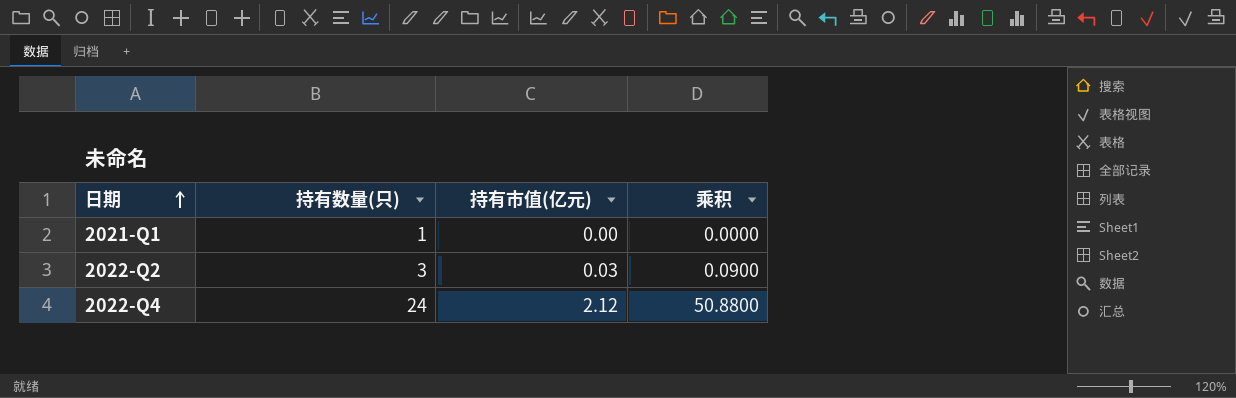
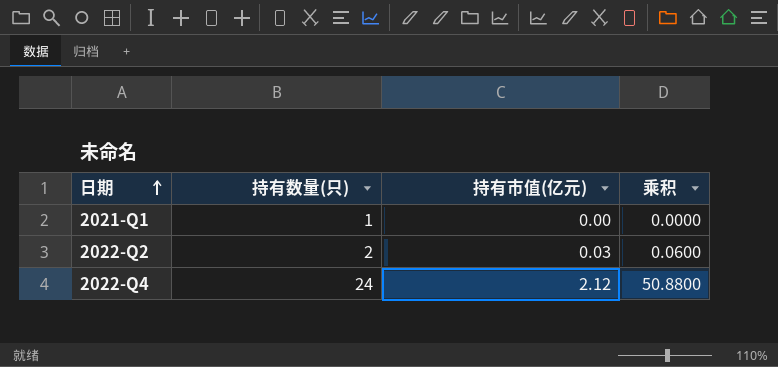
2022-Q2 | 持有数量(只): 3 -> 2
2022-Q2 | 乘积: 0.0900 -> 0.0600

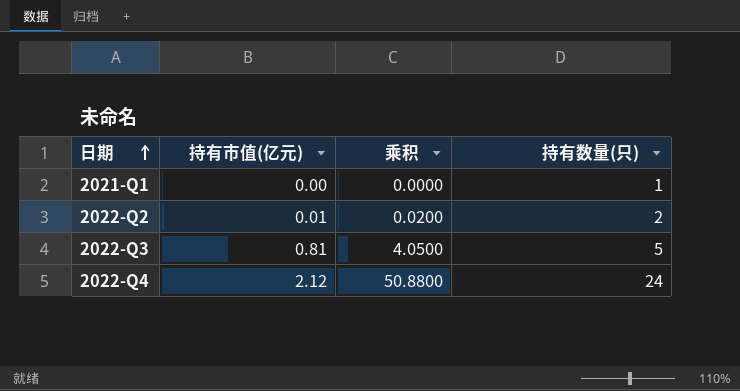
column 持有数量(只) | position: 2 -> 4
2022-Q2 | 持有市值(亿元): 0.03 -> 0.01
2022-Q2 | 乘积: 0.0600 -> 0.0200
row 2022-Q3: none -> 0.81 | 4.0500 | 5

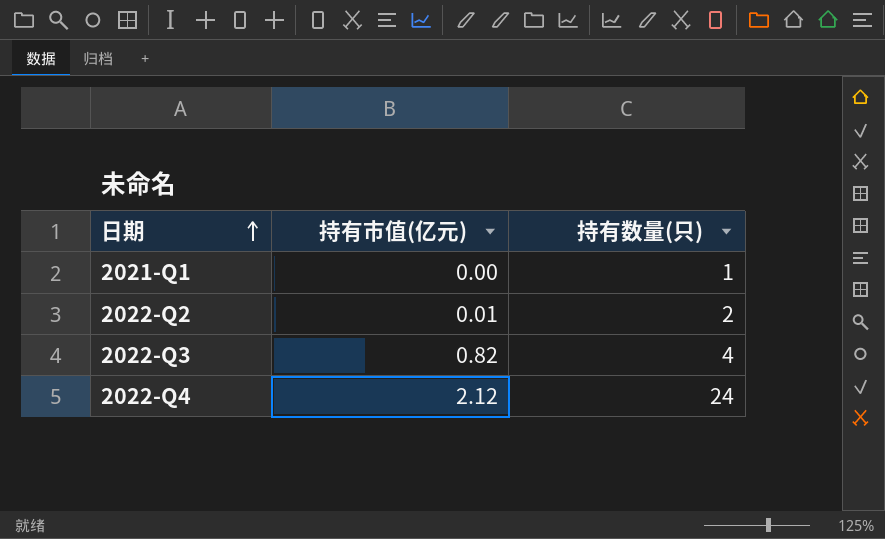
column 乘积 | formula: [持有市值(亿元)] * [持有数量(只)] -> none
2022-Q3 | 持有市值(亿元): 0.81 -> 0.82
2022-Q3 | 持有数量(只): 5 -> 4

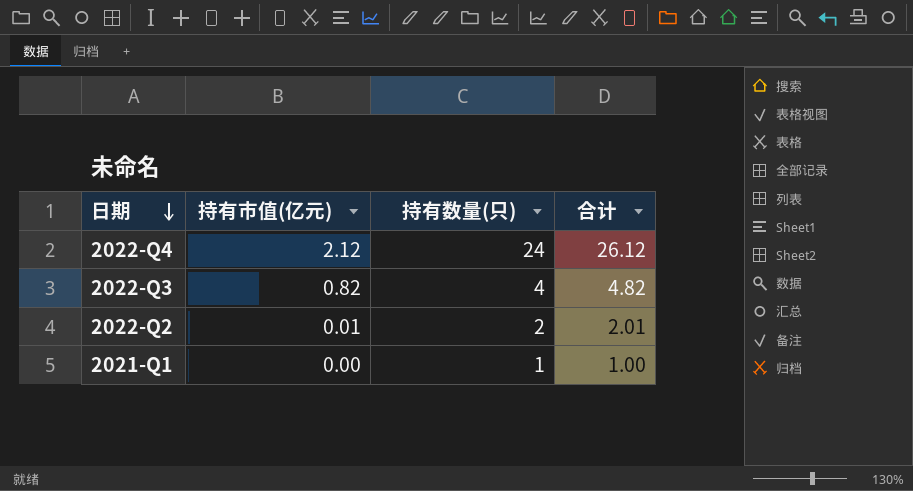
row order: 日期 ascending -> 日期 descending
column 合计 | formula: none -> [持有市值(亿元)] + [持有数量(只)]

